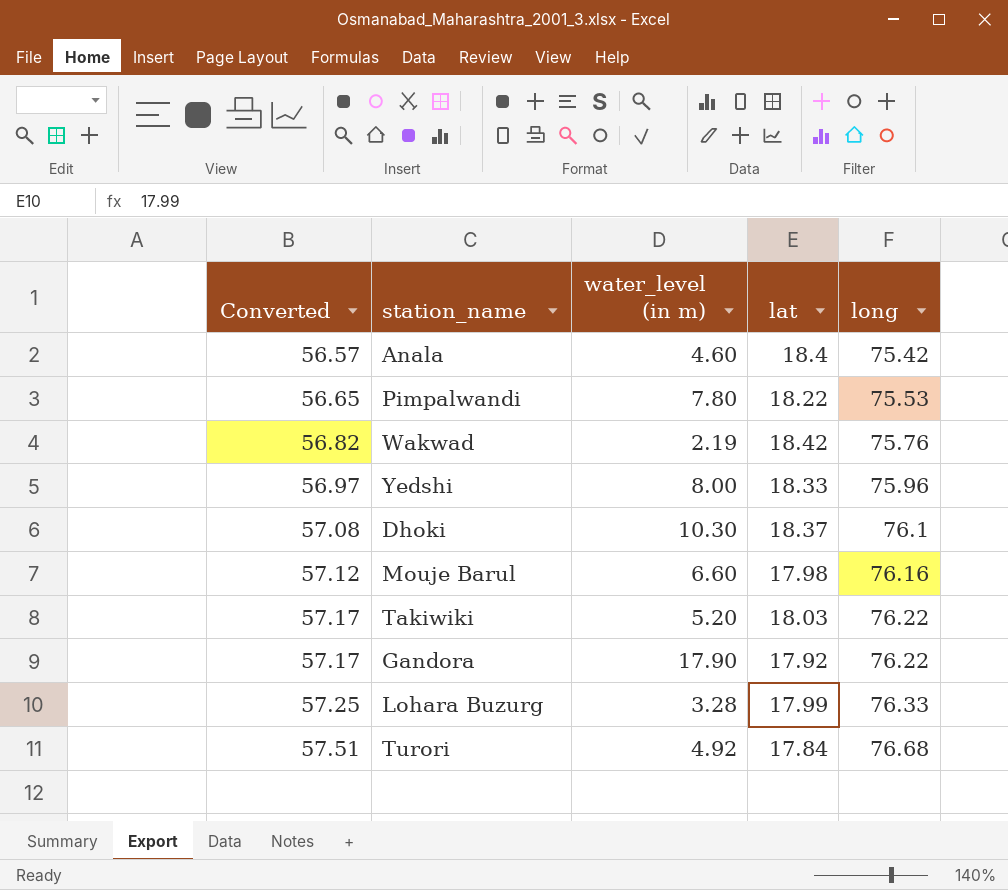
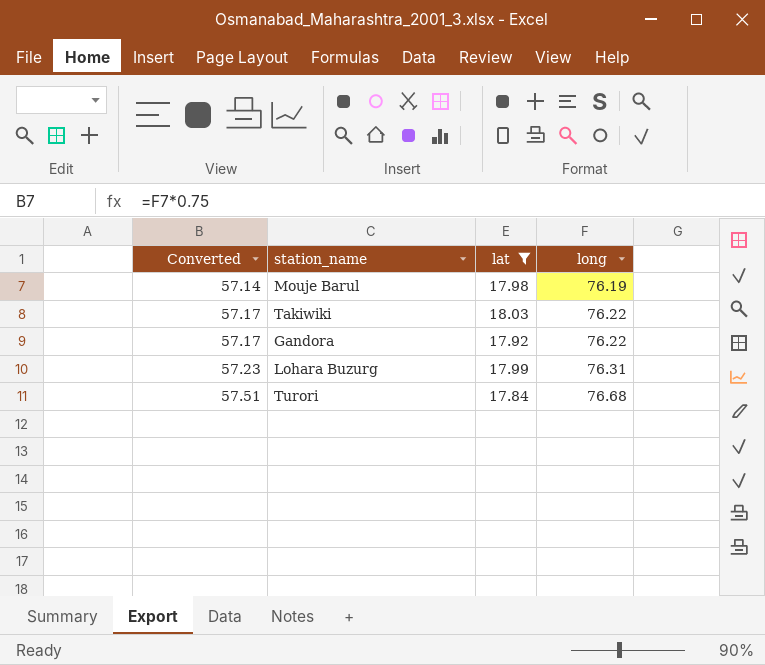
filter: none -> lat <= 18.03
column water_level (in m) | position: 3 -> none
Mouje Barul | Converted: 57.12 -> 57.14
Mouje Barul | long: 76.16 -> 76.19
Lohara Buzurg | Converted: 57.25 -> 57.23
Lohara Buzurg | long: 76.33 -> 76.31

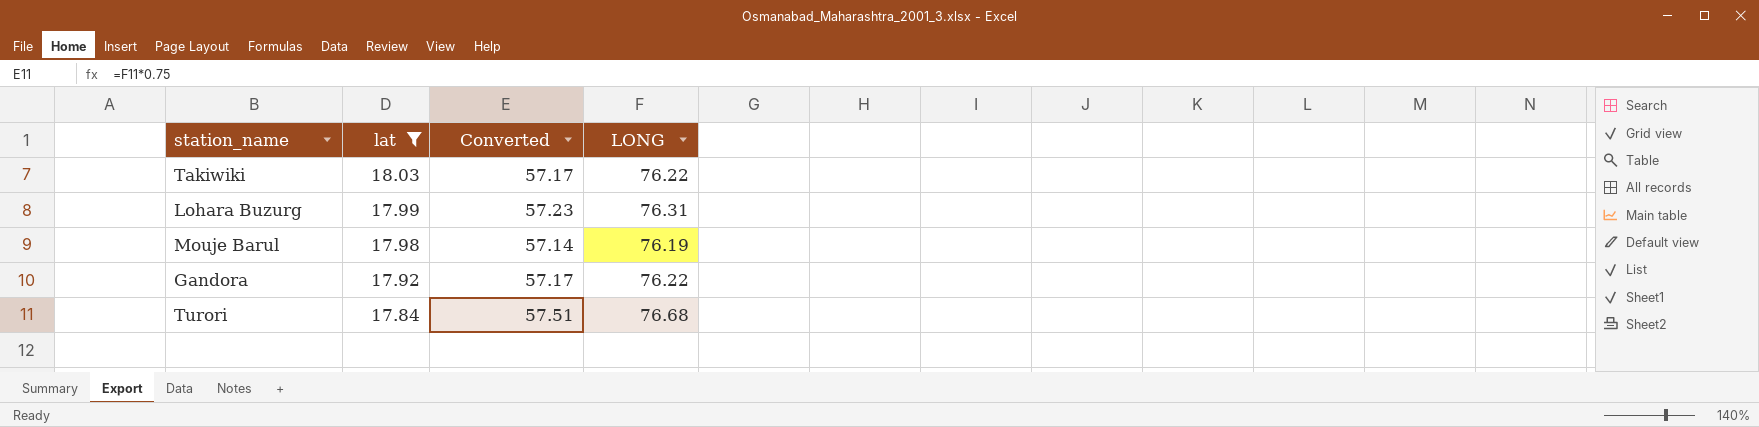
row order: Converted ascending -> lat descending
column Converted | position: 1 -> 3
column name: long -> LONG

